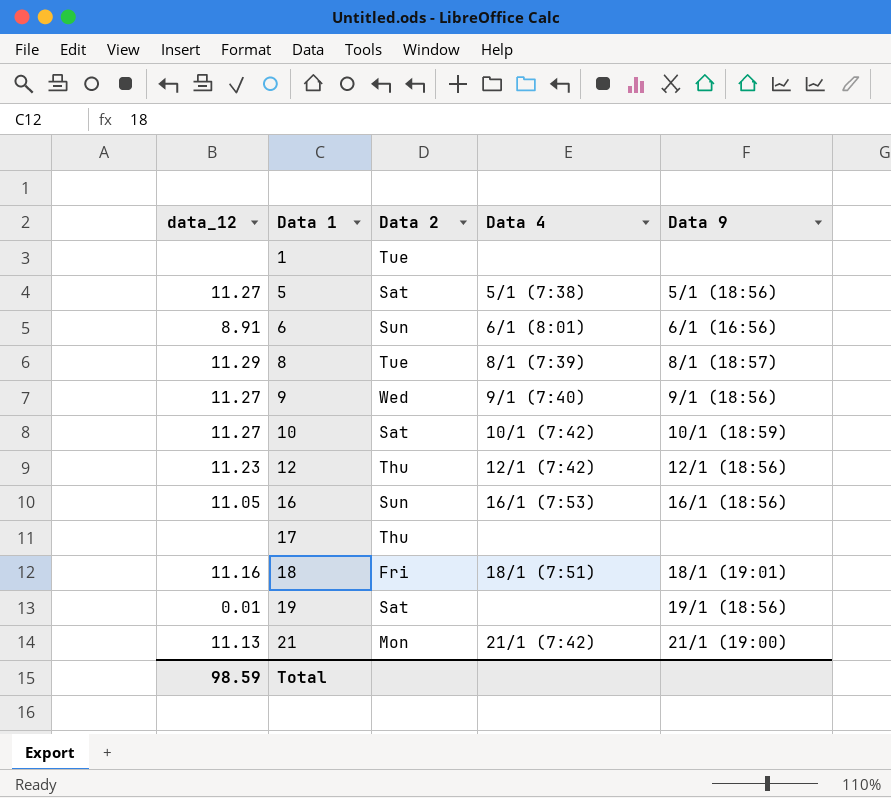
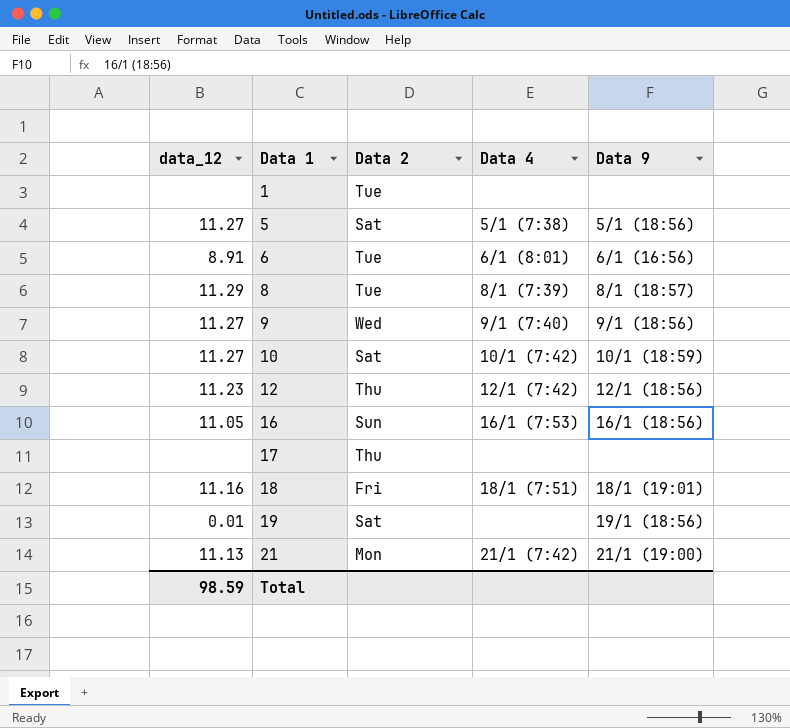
6 | Data 2: Sun -> Tue

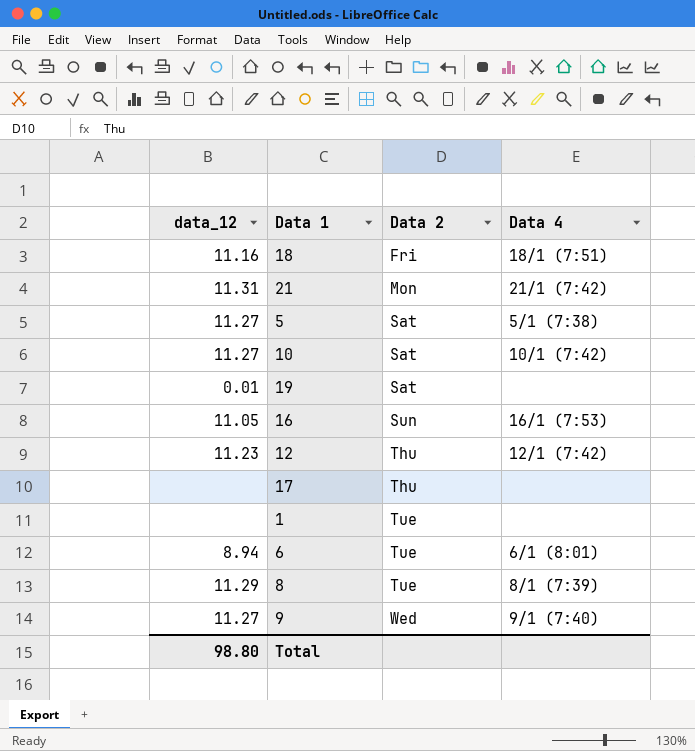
row order: Data 1 ascending -> Data 2 ascending
column Data 9 | position: 5 -> none
21 | data_12: 11.13 -> 11.31
6 | data_12: 8.91 -> 8.94
Total | data_12: 98.59 -> 98.80

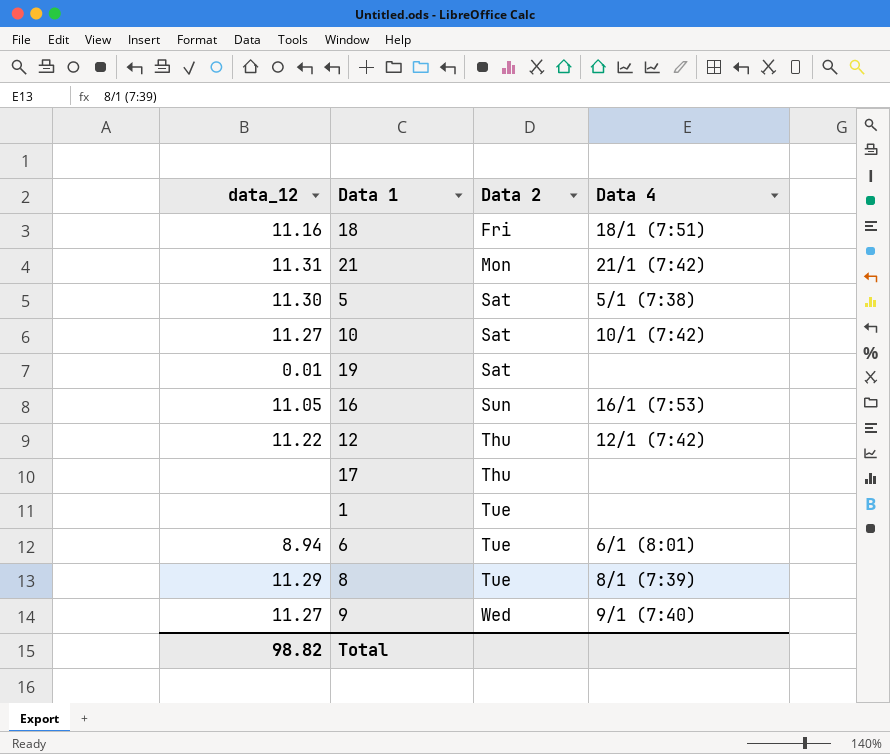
5 | data_12: 11.27 -> 11.30
12 | data_12: 11.23 -> 11.22
Total | data_12: 98.80 -> 98.82

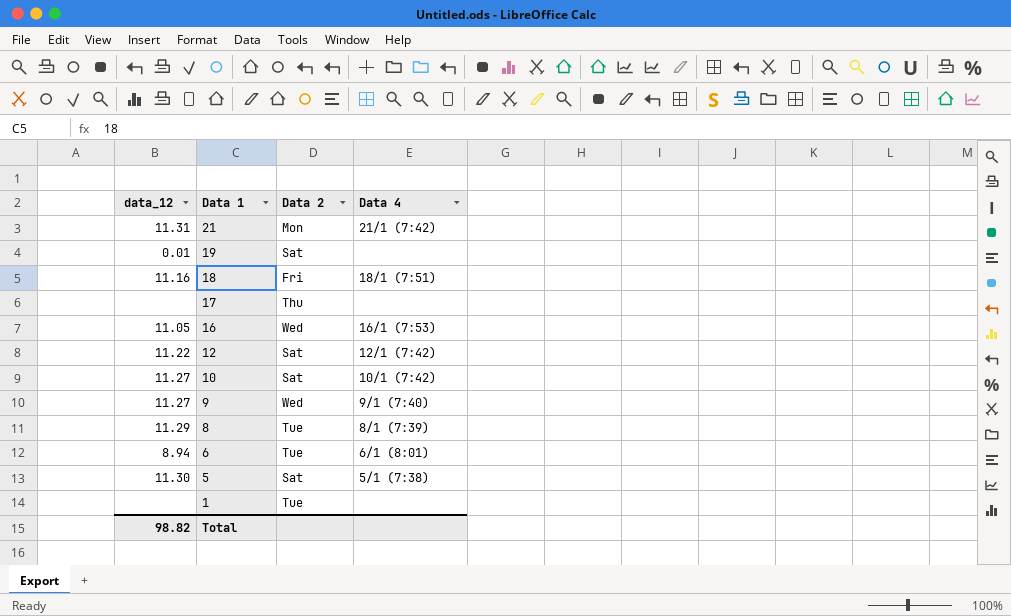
row order: Data 2 ascending -> Data 1 descending
16 | Data 2: Sun -> Wed
12 | Data 2: Thu -> Sat

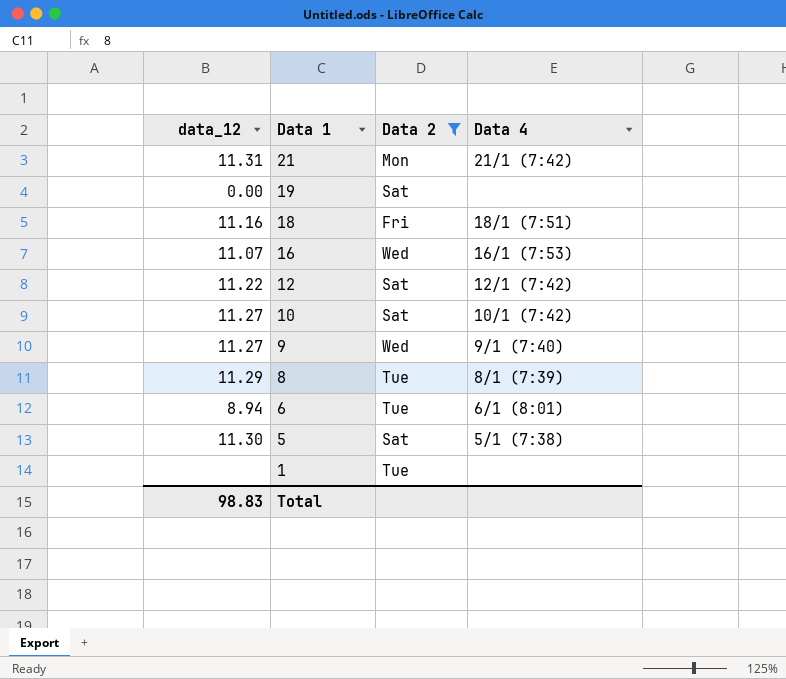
filter: none -> Data 2 != Thu
19 | data_12: 0.01 -> 0.00
16 | data_12: 11.05 -> 11.07
Total | data_12: 98.82 -> 98.83

